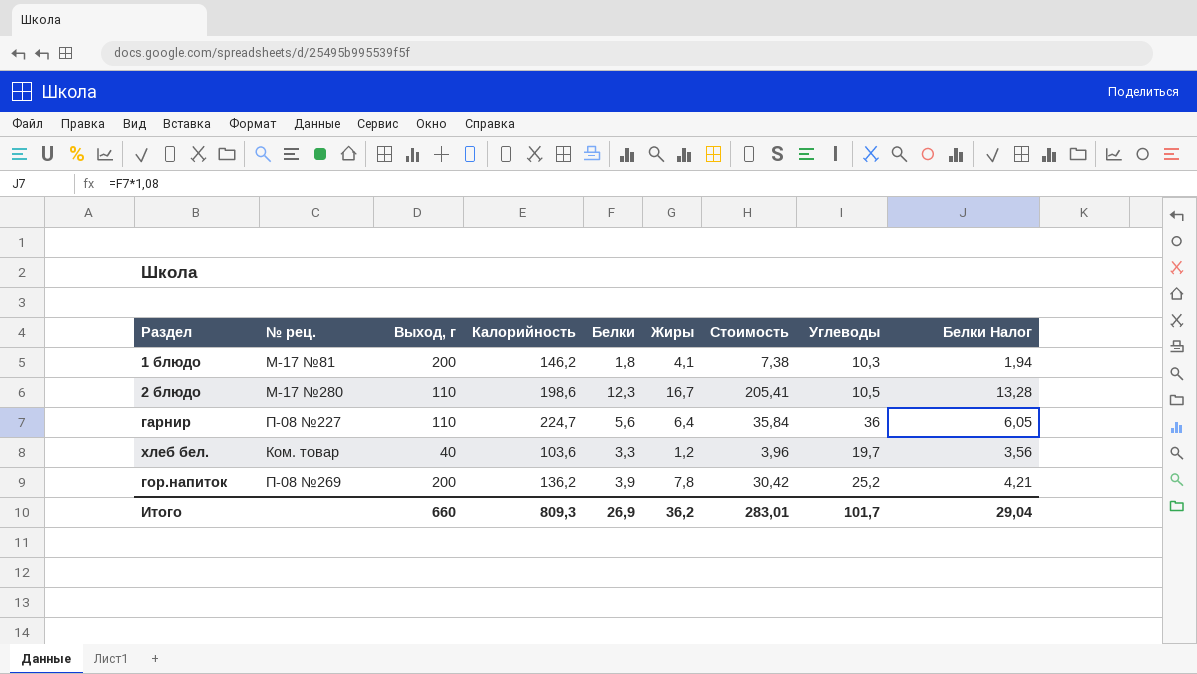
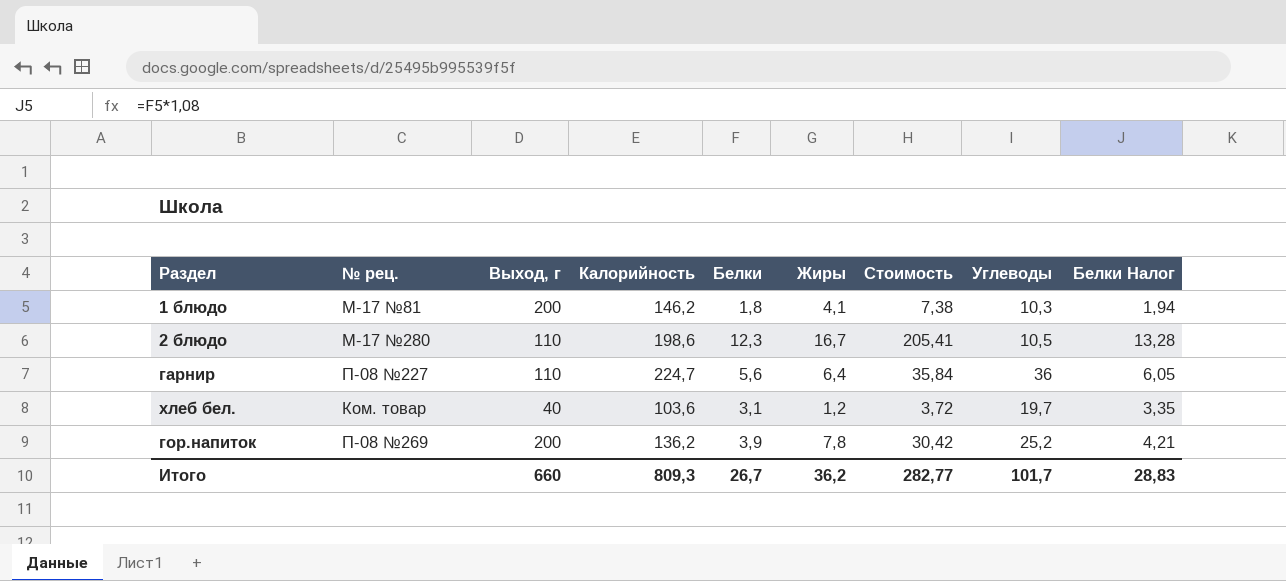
хлеб бел. | Белки: 3,3 -> 3,1
хлеб бел. | Стоимость: 3,96 -> 3,72
хлеб бел. | Белки Налог: 3,56 -> 3,35
Итого | Белки: 26,9 -> 26,7
Итого | Стоимость: 283,01 -> 282,77
Итого | Белки Налог: 29,04 -> 28,83

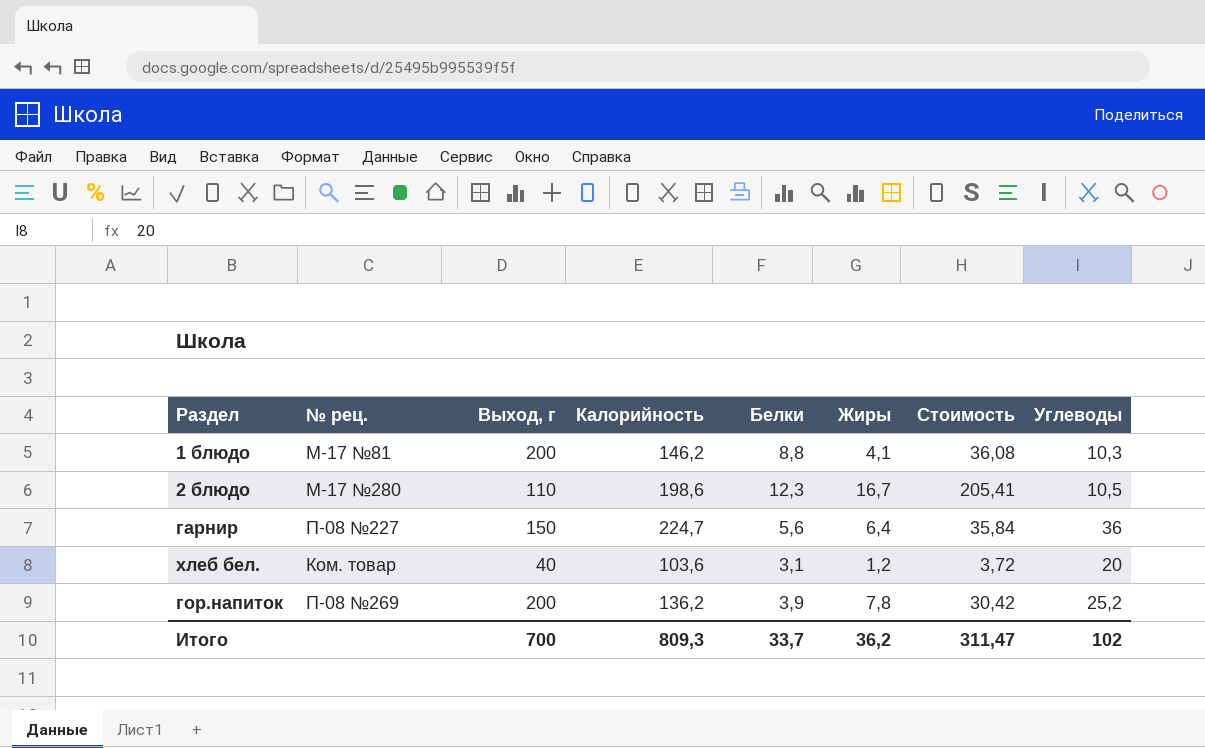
column Белки Налог | formula: [Белки] * 1,08 -> none
1 блюдо | Белки: 1,8 -> 8,8
1 блюдо | Стоимость: 7,38 -> 36,08
гарнир | Выход, г: 110 -> 150
хлеб бел. | Углеводы: 19,7 -> 20
Итого | Выход, г: 660 -> 700
Итого | Белки: 26,7 -> 33,7
Итого | Стоимость: 282,77 -> 311,47
Итого | Углеводы: 101,7 -> 102

